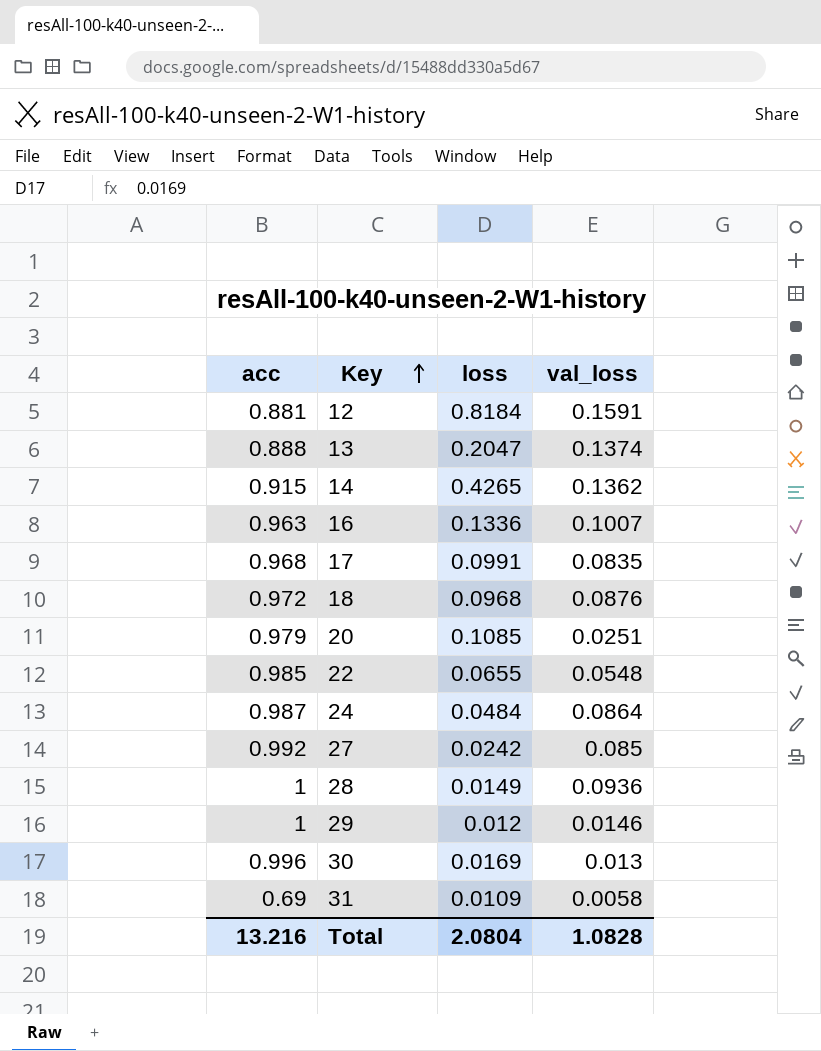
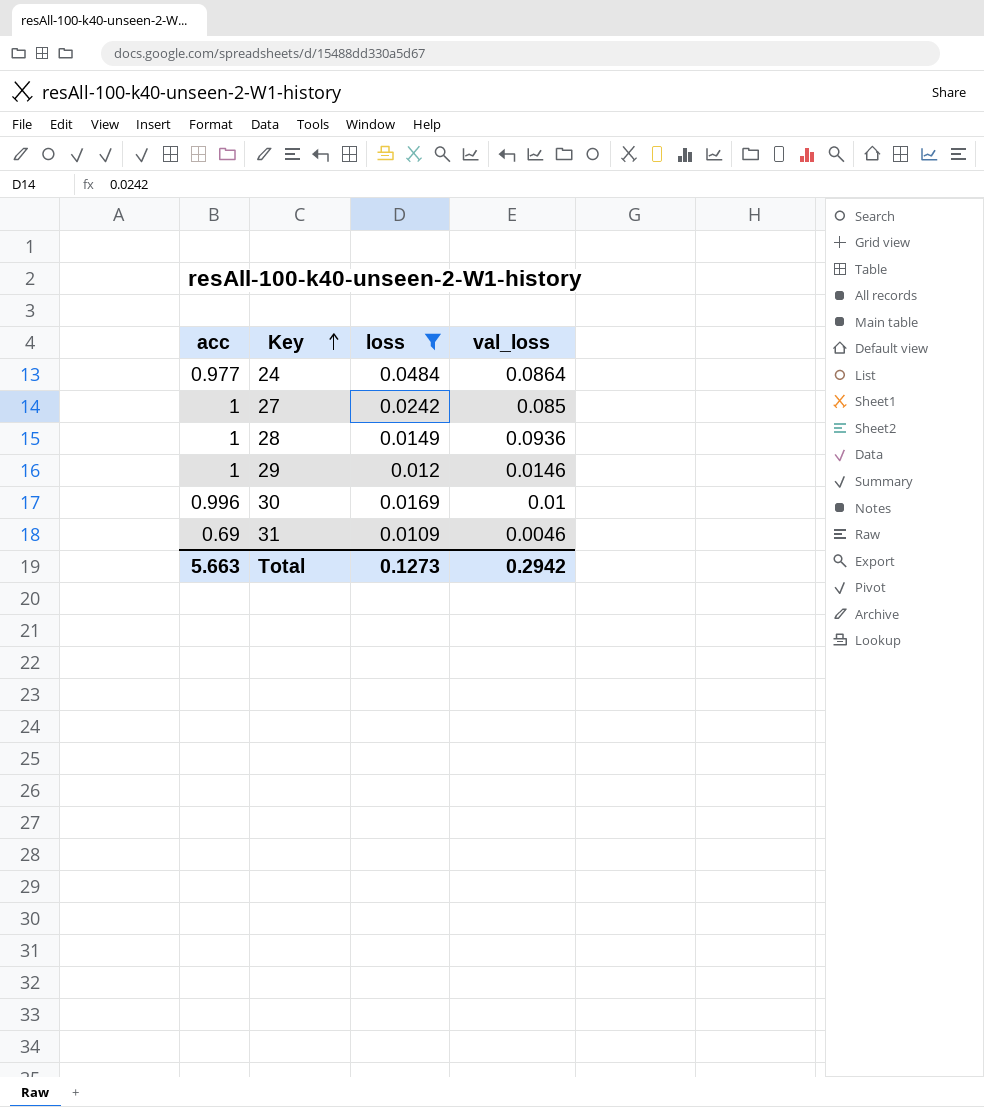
filter: none -> loss <= 0.0484
24 | acc: 0.987 -> 0.977
27 | acc: 0.992 -> 1
30 | val_loss: 0.013 -> 0.01
31 | val_loss: 0.0058 -> 0.0046
Total | acc: 13.216 -> 5.663
Total | loss: 2.0804 -> 0.1273
Total | val_loss: 1.0828 -> 0.2942

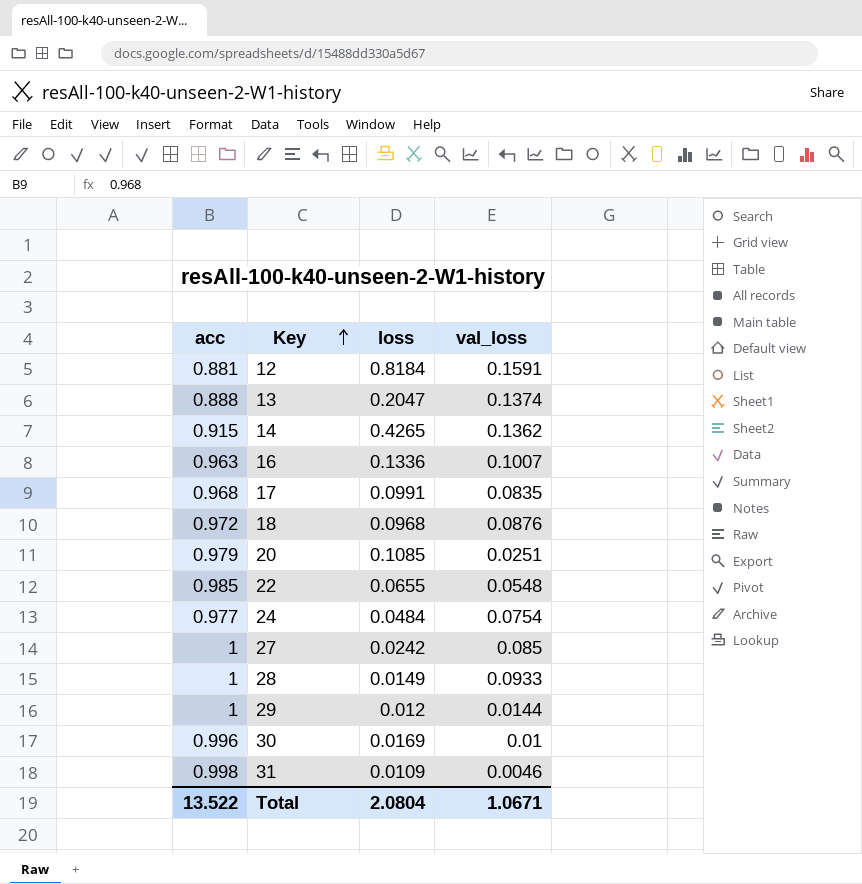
filter: loss <= 0.0484 -> none
24 | val_loss: 0.0864 -> 0.0754
28 | val_loss: 0.0936 -> 0.0933
29 | val_loss: 0.0146 -> 0.0144
31 | acc: 0.69 -> 0.998
Total | acc: 5.663 -> 13.522
Total | loss: 0.1273 -> 2.0804
Total | val_loss: 0.2942 -> 1.0671

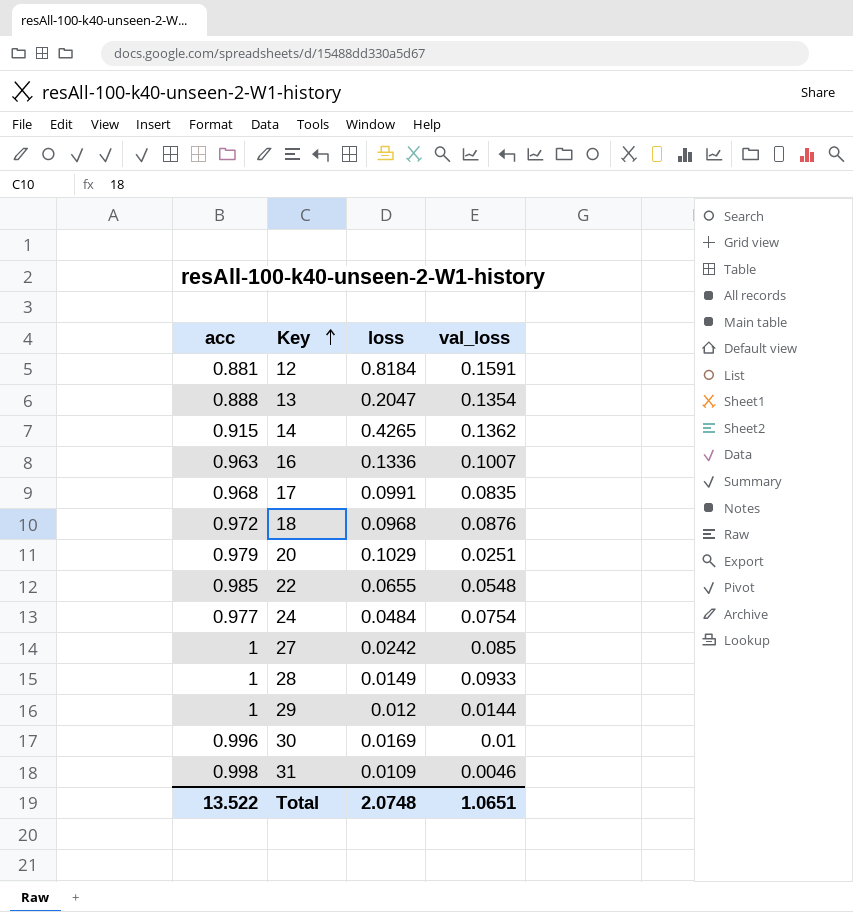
13 | val_loss: 0.1374 -> 0.1354
20 | loss: 0.1085 -> 0.1029
Total | loss: 2.0804 -> 2.0748
Total | val_loss: 1.0671 -> 1.0651

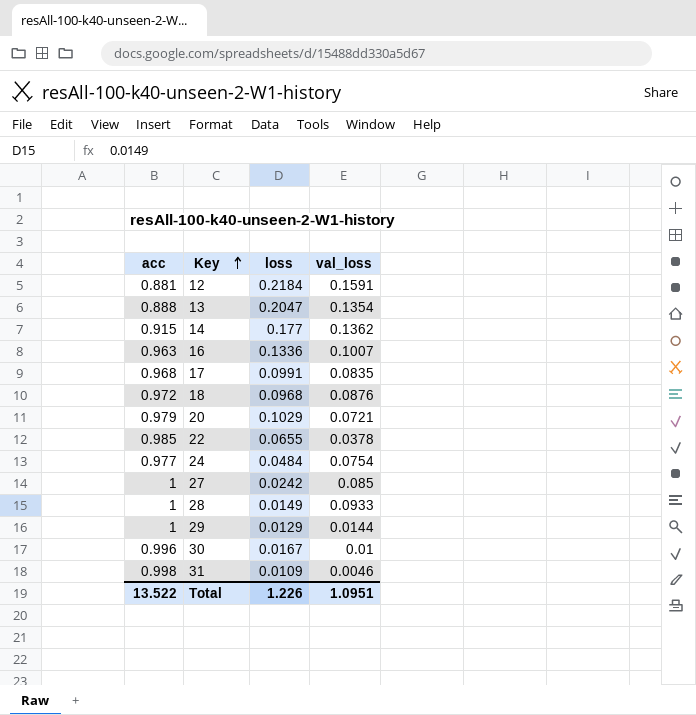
12 | loss: 0.8184 -> 0.2184
14 | loss: 0.4265 -> 0.177
20 | val_loss: 0.0251 -> 0.0721
22 | val_loss: 0.0548 -> 0.0378
29 | loss: 0.012 -> 0.0129
30 | loss: 0.0169 -> 0.0167
Total | loss: 2.0748 -> 1.226
Total | val_loss: 1.0651 -> 1.0951

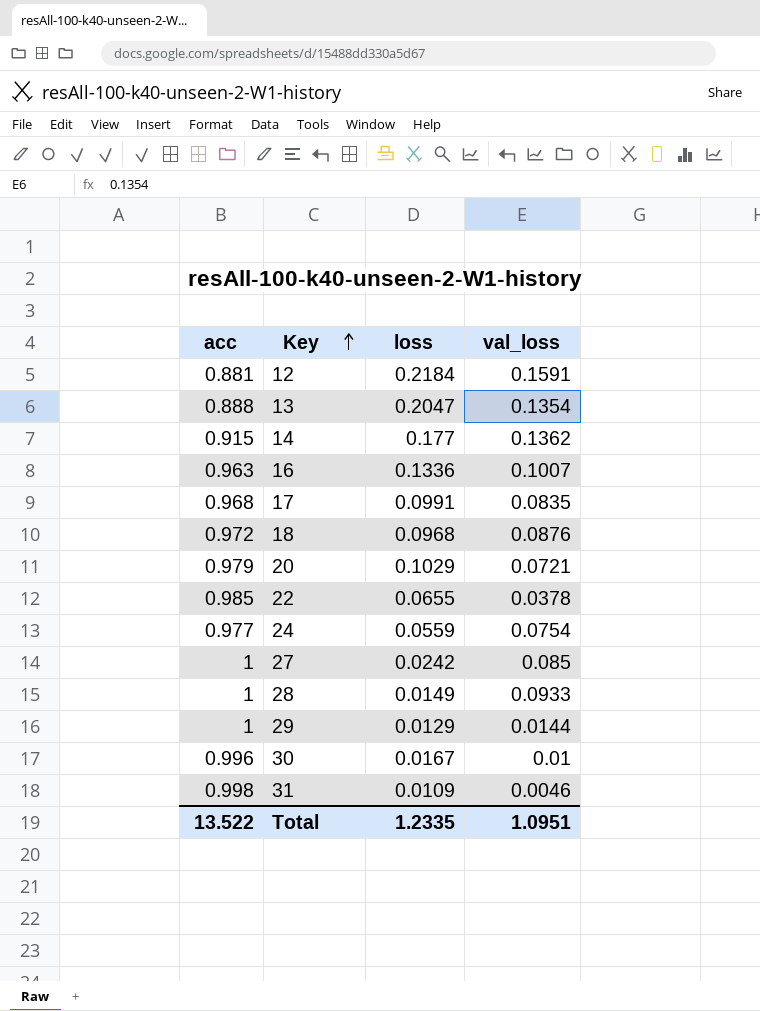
24 | loss: 0.0484 -> 0.0559
Total | loss: 1.226 -> 1.2335

